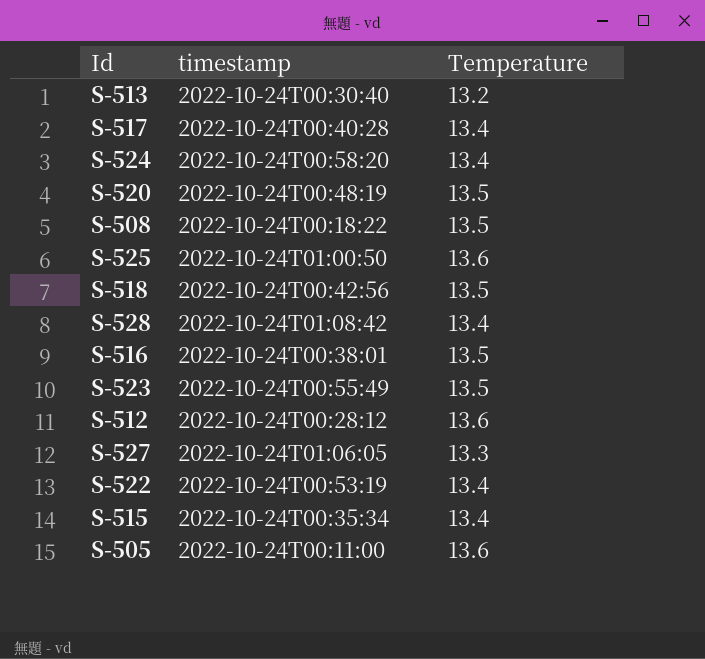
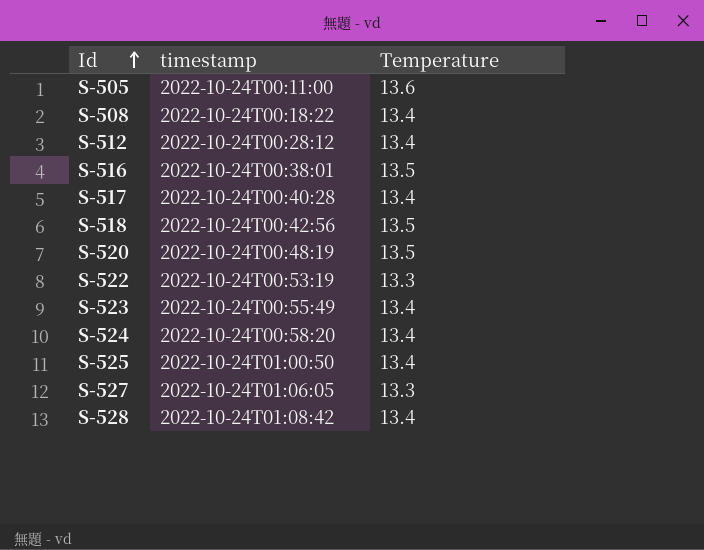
row order: none -> Id ascending
row S-513: 2022-10-24T00:30:40 | 13.2 -> none
row S-515: 2022-10-24T00:35:34 | 13.4 -> none
S-508 | Temperature: 13.5 -> 13.4
S-512 | Temperature: 13.6 -> 13.4
S-522 | Temperature: 13.4 -> 13.3
S-523 | Temperature: 13.5 -> 13.4
S-525 | Temperature: 13.6 -> 13.4

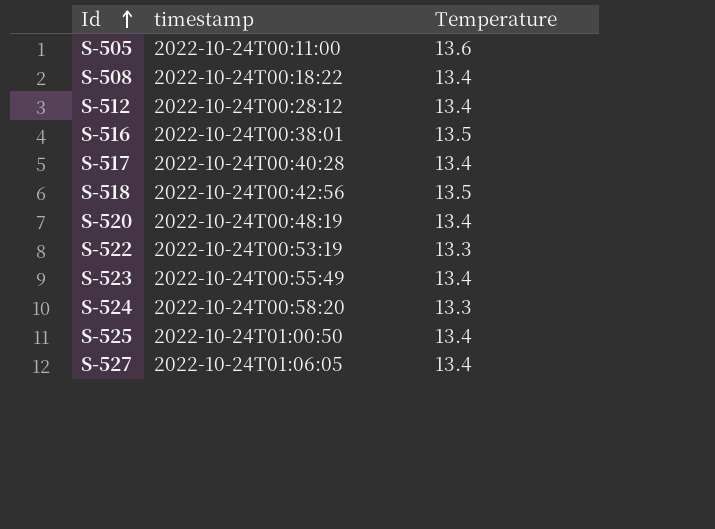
row S-528: 2022-10-24T01:08:42 | 13.4 -> none
S-520 | Temperature: 13.5 -> 13.4
S-524 | Temperature: 13.4 -> 13.3
S-527 | Temperature: 13.3 -> 13.4

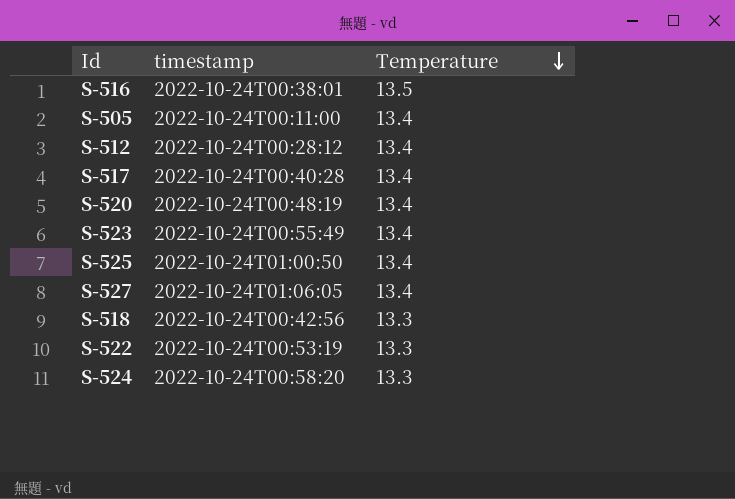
row order: Id ascending -> Temperature descending
row S-508: 2022-10-24T00:18:22 | 13.4 -> none
S-505 | Temperature: 13.6 -> 13.4
S-518 | Temperature: 13.5 -> 13.3

